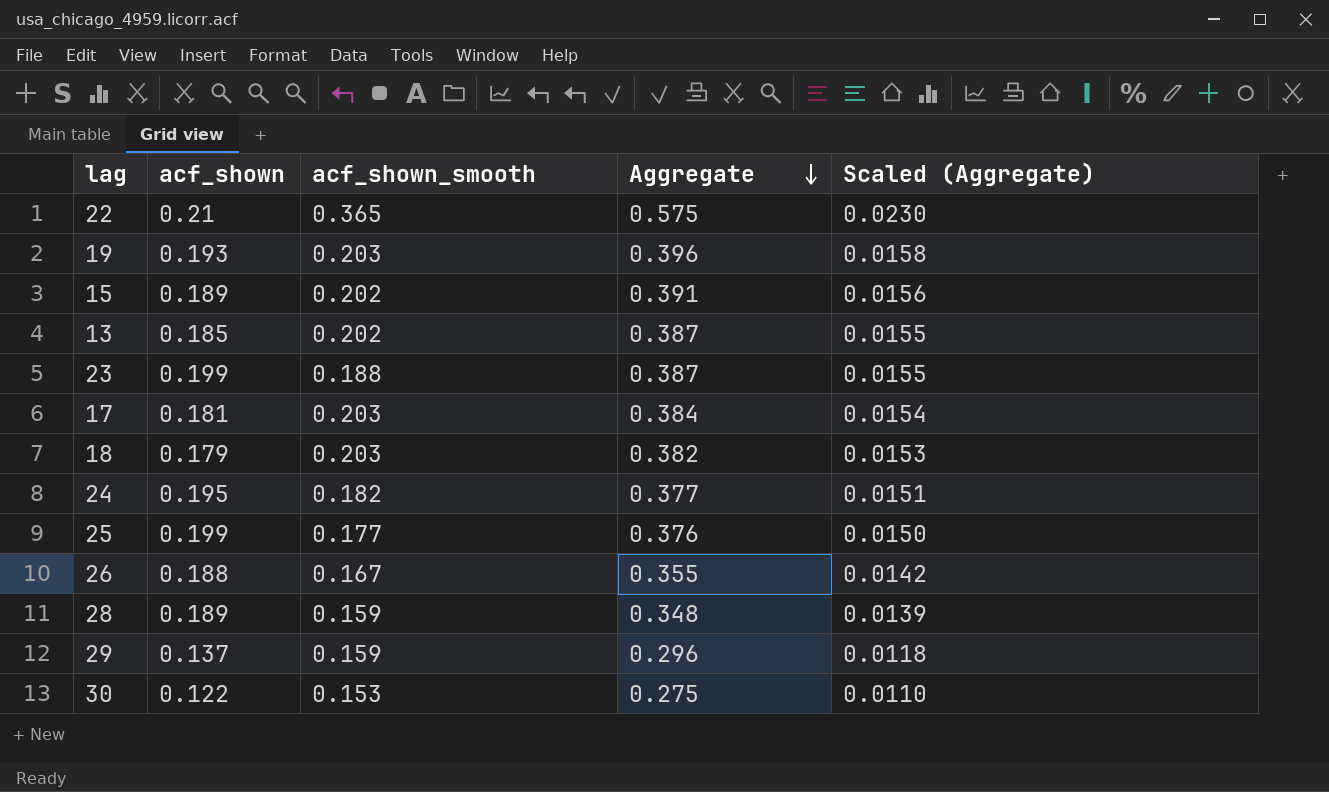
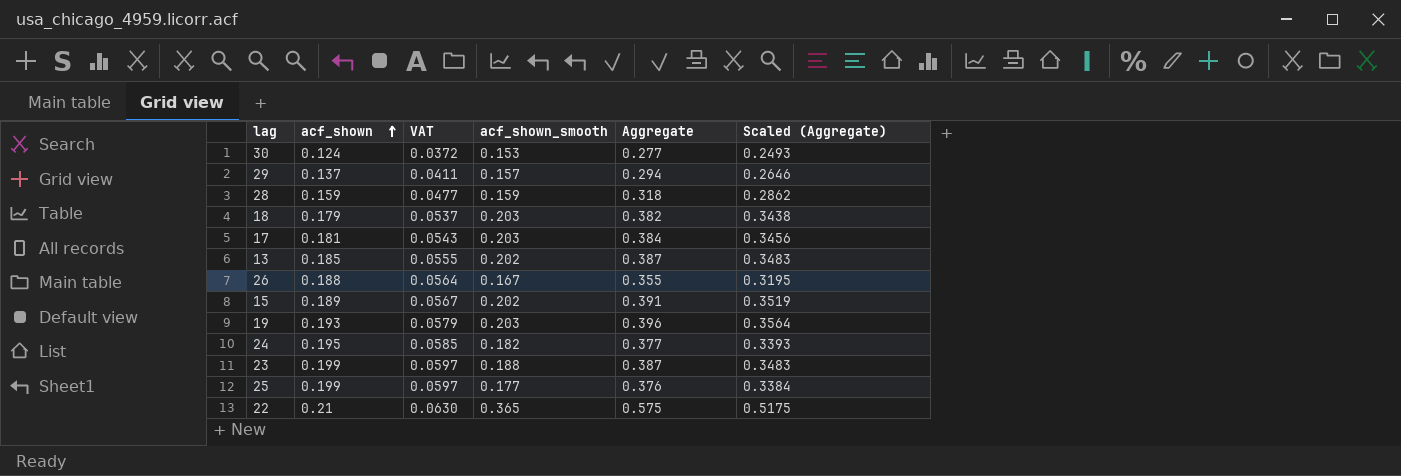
row order: Aggregate descending -> acf_shown ascending
column VAT | formula: none -> [acf_shown] * 0.3
column Scaled (Aggregate) | formula: [Aggregate] * 0.04 -> [Aggregate] * 0.9
30 | acf_shown: 0.122 -> 0.124
30 | Aggregate: 0.275 -> 0.277
29 | acf_shown_smooth: 0.159 -> 0.157
29 | Aggregate: 0.296 -> 0.294
28 | acf_shown: 0.189 -> 0.159
28 | Aggregate: 0.348 -> 0.318

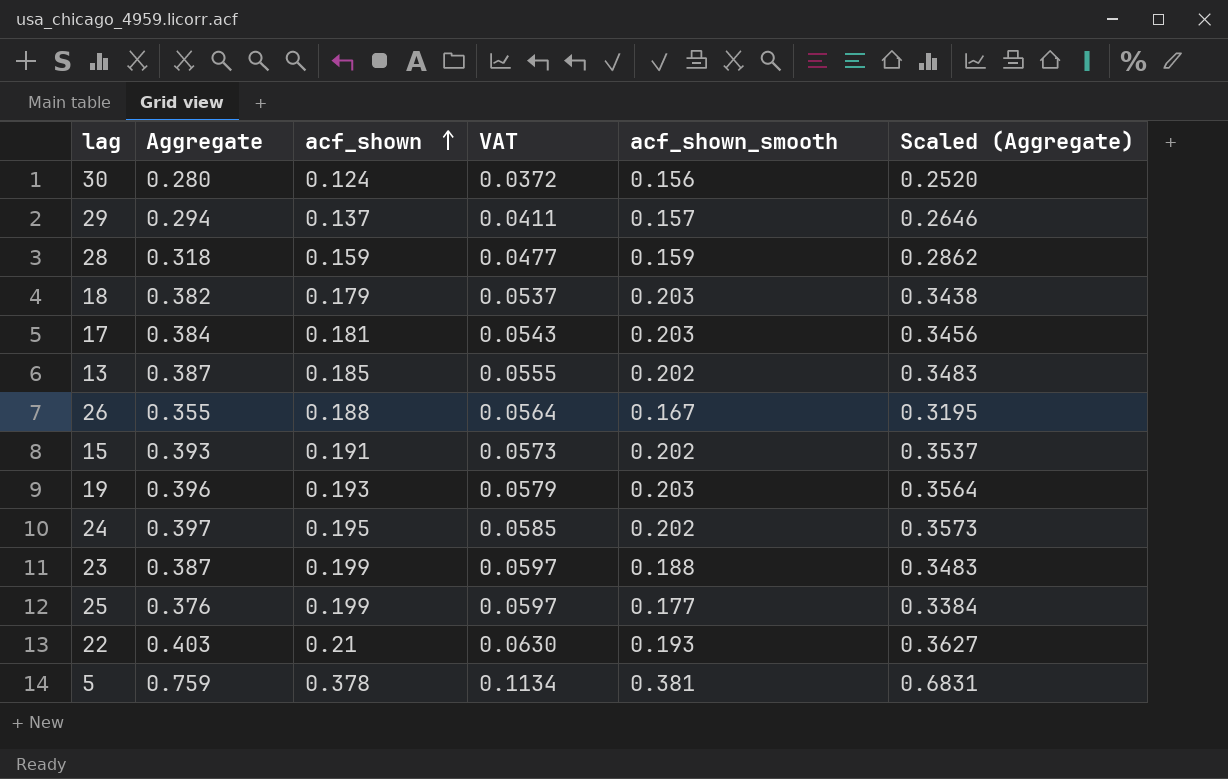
column Aggregate | position: 5 -> 2
30 | Aggregate: 0.277 -> 0.280
30 | acf_shown_smooth: 0.153 -> 0.156
30 | Scaled (Aggregate): 0.2493 -> 0.2520
15 | Aggregate: 0.391 -> 0.393
15 | acf_shown: 0.189 -> 0.191
15 | VAT: 0.0567 -> 0.0573
15 | Scaled (Aggregate): 0.3519 -> 0.3537
24 | Aggregate: 0.377 -> 0.397
24 | acf_shown_smooth: 0.182 -> 0.202
24 | Scaled (Aggregate): 0.3393 -> 0.3573
22 | Aggregate: 0.575 -> 0.403
22 | acf_shown_smooth: 0.365 -> 0.193
22 | Scaled (Aggregate): 0.5175 -> 0.3627
row 5: none -> 0.759 | 0.378 | 0.1134 | 0.381 | 0.6831

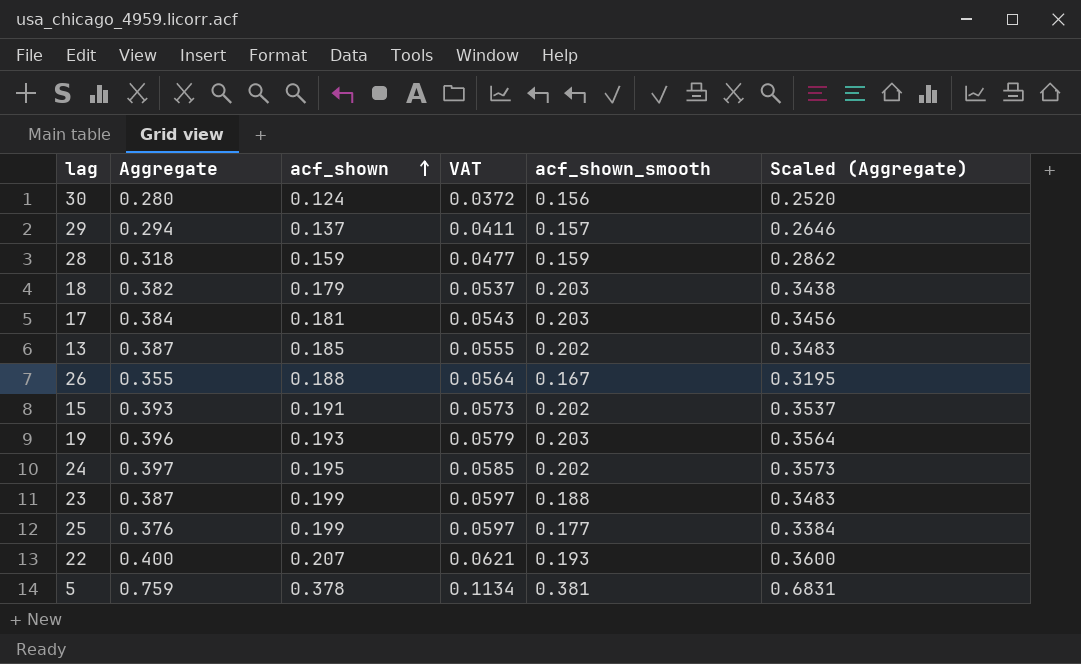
22 | Aggregate: 0.403 -> 0.400
22 | acf_shown: 0.21 -> 0.207
22 | VAT: 0.0630 -> 0.0621
22 | Scaled (Aggregate): 0.3627 -> 0.3600

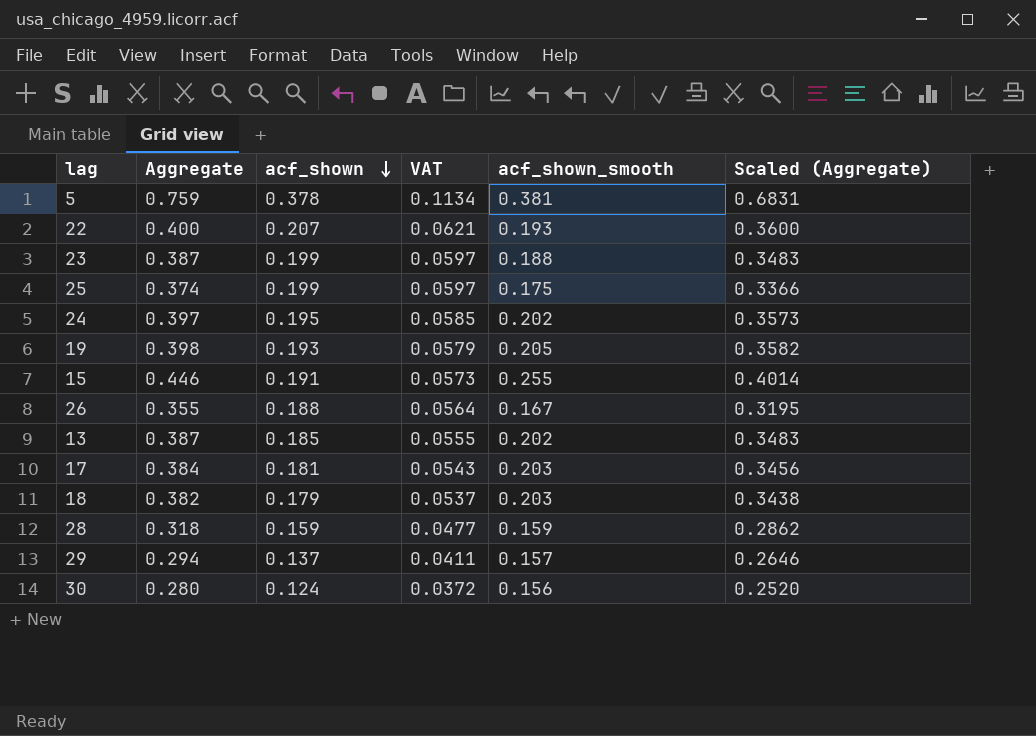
row order: acf_shown ascending -> acf_shown descending
25 | Aggregate: 0.376 -> 0.374
25 | acf_shown_smooth: 0.177 -> 0.175
25 | Scaled (Aggregate): 0.3384 -> 0.3366
19 | Aggregate: 0.396 -> 0.398
19 | acf_shown_smooth: 0.203 -> 0.205
19 | Scaled (Aggregate): 0.3564 -> 0.3582
15 | Aggregate: 0.393 -> 0.446
15 | acf_shown_smooth: 0.202 -> 0.255
15 | Scaled (Aggregate): 0.3537 -> 0.4014

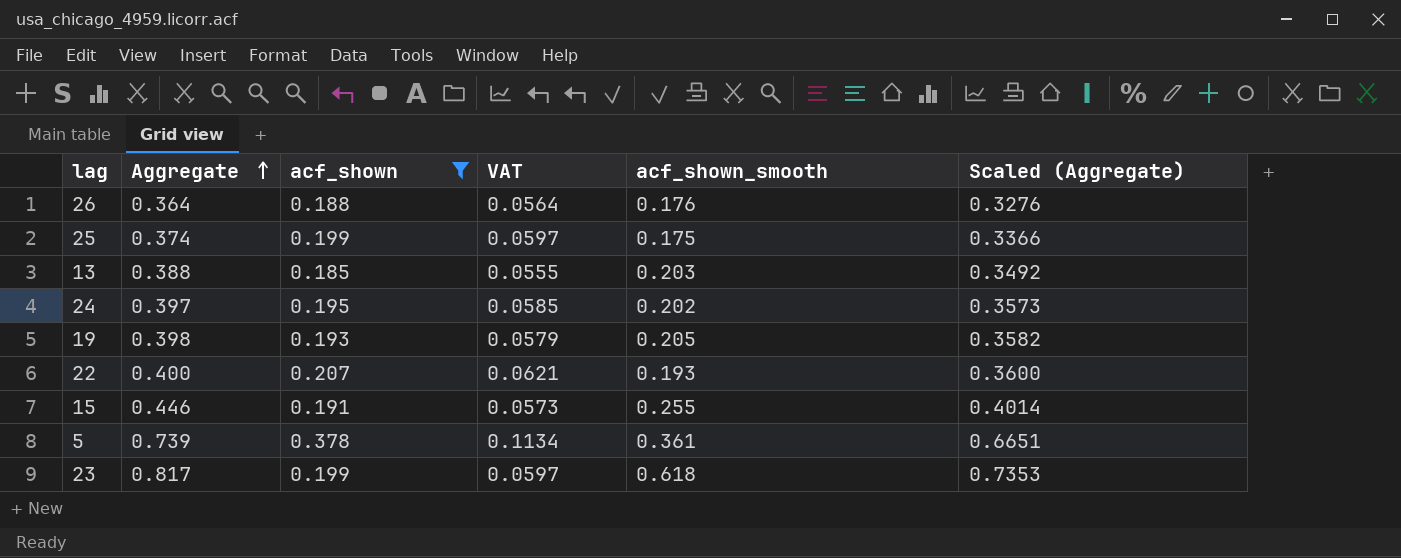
filter: none -> acf_shown >= 0.185
row order: acf_shown descending -> Aggregate ascending
26 | Aggregate: 0.355 -> 0.364
26 | acf_shown_smooth: 0.167 -> 0.176
26 | Scaled (Aggregate): 0.3195 -> 0.3276
13 | Aggregate: 0.387 -> 0.388
13 | acf_shown_smooth: 0.202 -> 0.203
13 | Scaled (Aggregate): 0.3483 -> 0.3492
5 | Aggregate: 0.759 -> 0.739
5 | acf_shown_smooth: 0.381 -> 0.361
5 | Scaled (Aggregate): 0.6831 -> 0.6651
23 | Aggregate: 0.387 -> 0.817
23 | acf_shown_smooth: 0.188 -> 0.618
23 | Scaled (Aggregate): 0.3483 -> 0.7353

